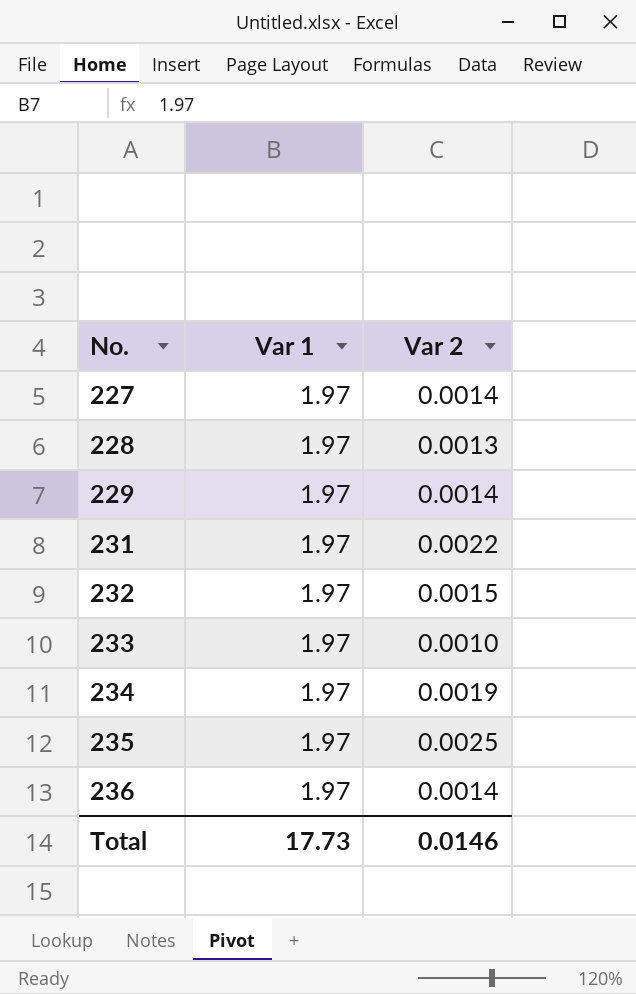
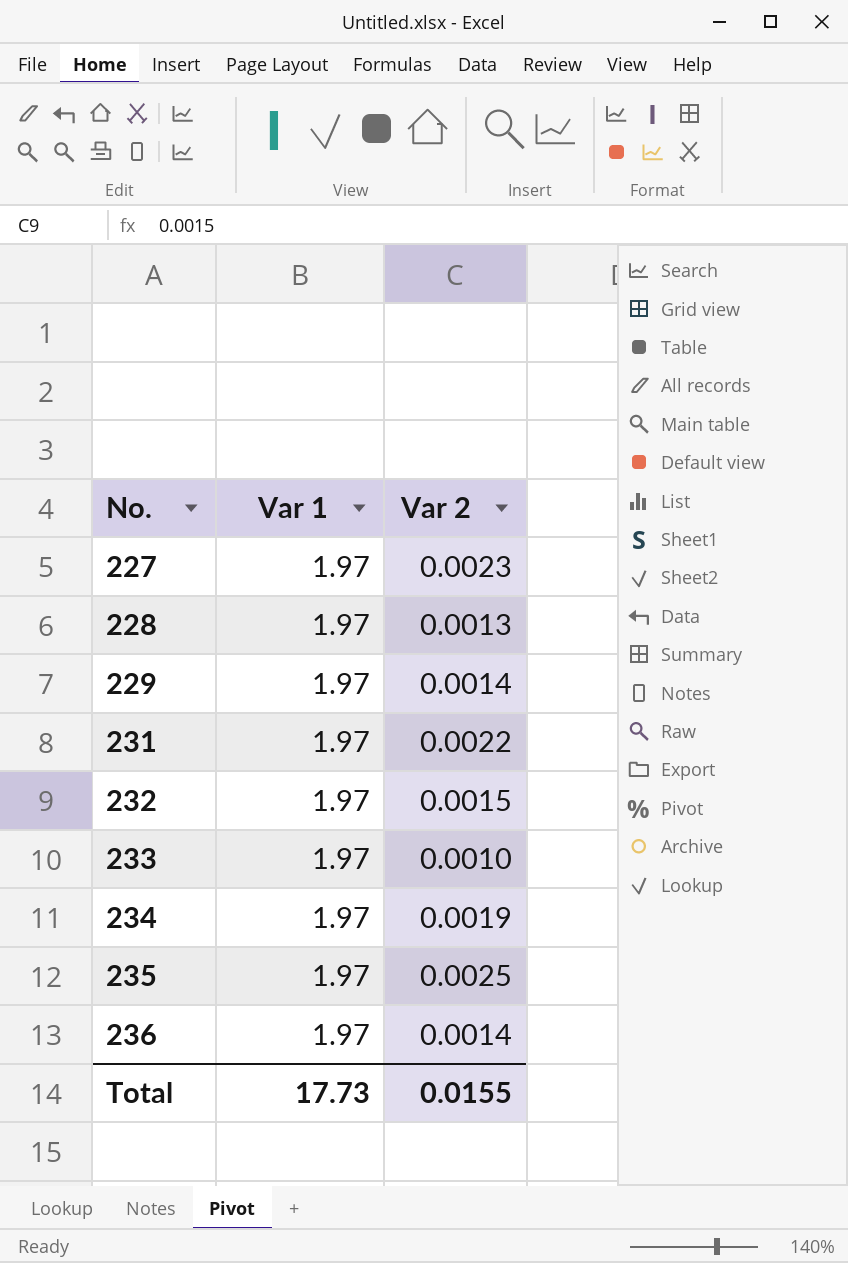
227 | Var 2: 0.0014 -> 0.0023
Total | Var 2: 0.0146 -> 0.0155

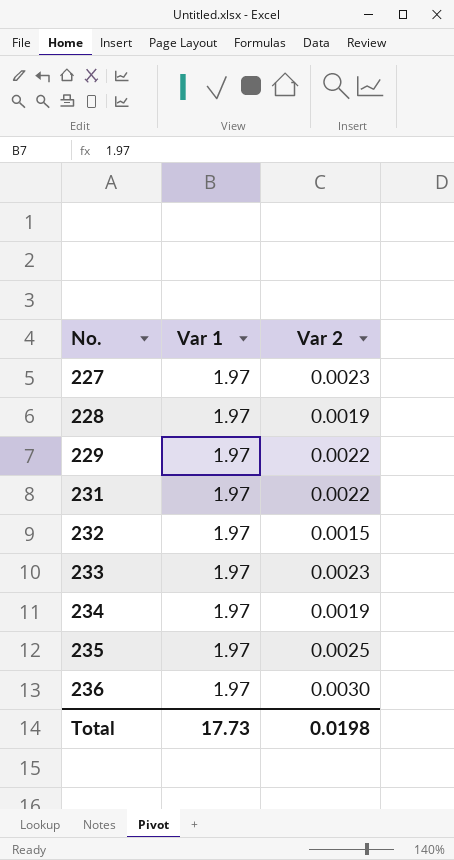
228 | Var 2: 0.0013 -> 0.0019
229 | Var 2: 0.0014 -> 0.0022
233 | Var 2: 0.0010 -> 0.0023
236 | Var 2: 0.0014 -> 0.0030
Total | Var 2: 0.0155 -> 0.0198

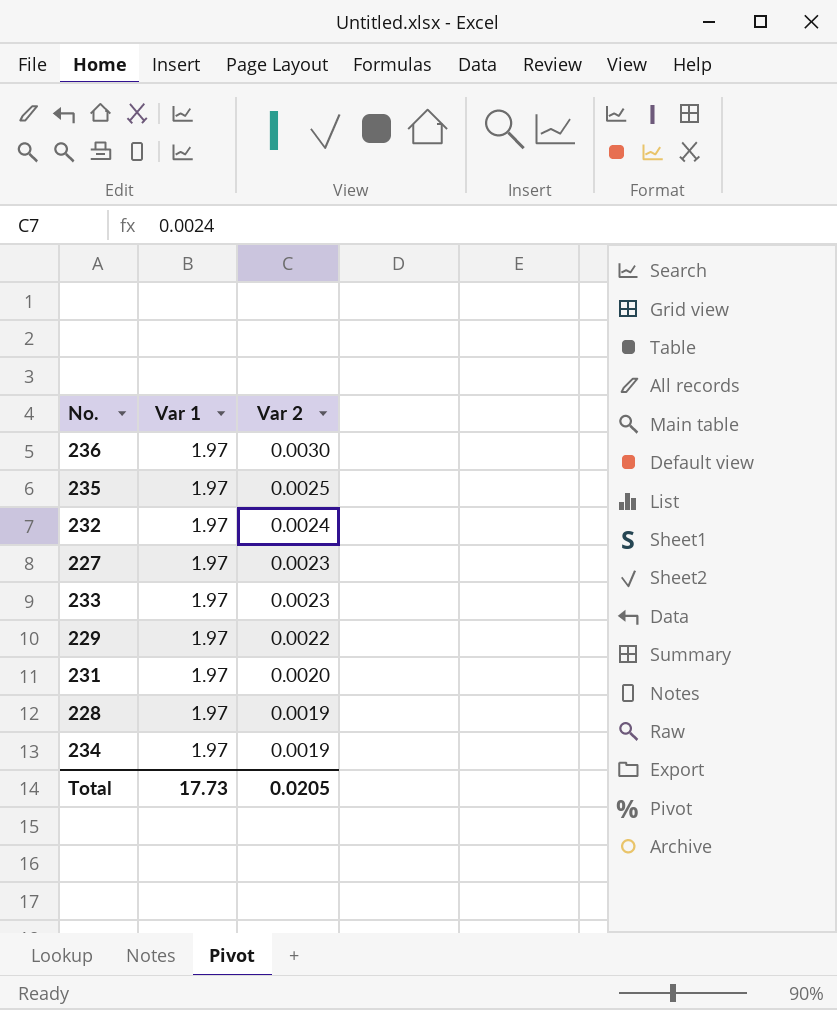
row order: No. ascending -> Var 2 descending
232 | Var 2: 0.0015 -> 0.0024
231 | Var 2: 0.0022 -> 0.0020
Total | Var 2: 0.0198 -> 0.0205

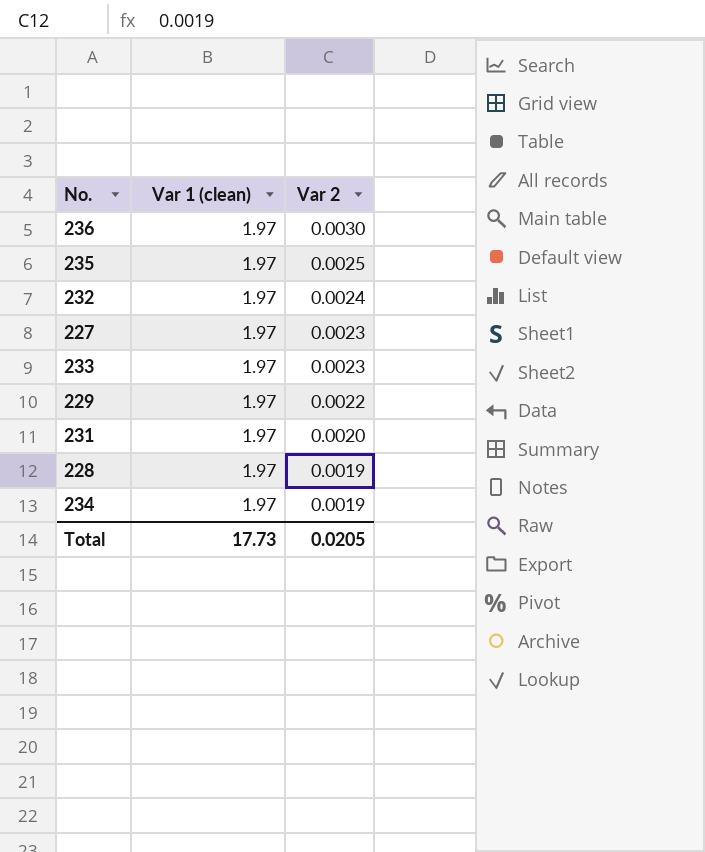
column name: Var 1 -> Var 1 (clean)

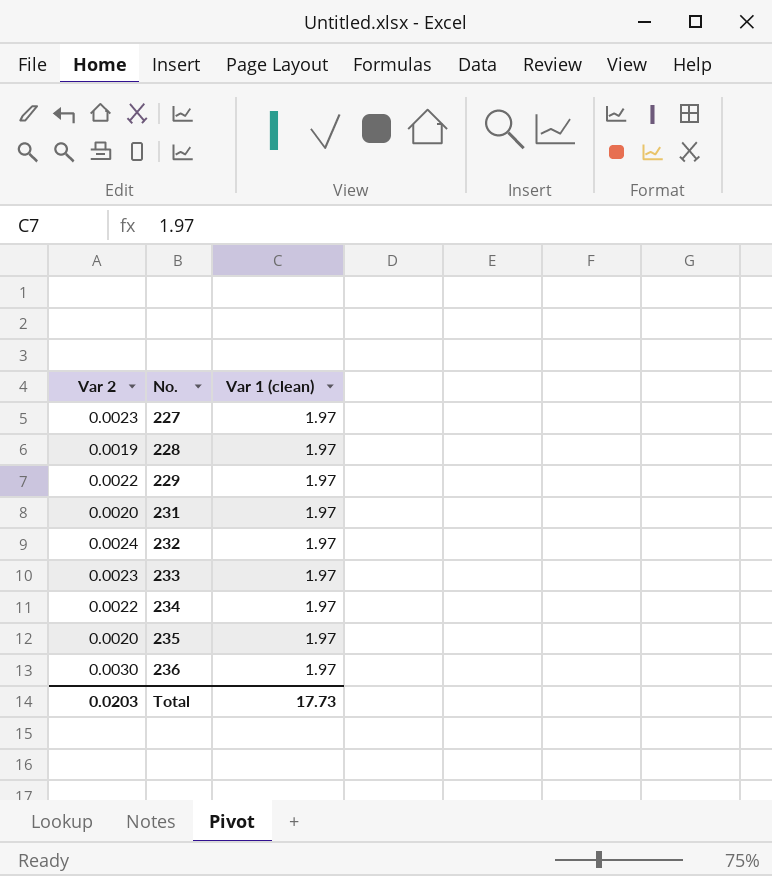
row order: Var 2 descending -> No. ascending
column Var 2 | position: 3 -> 1
234 | Var 2: 0.0019 -> 0.0022
235 | Var 2: 0.0025 -> 0.0020
Total | Var 2: 0.0205 -> 0.0203

